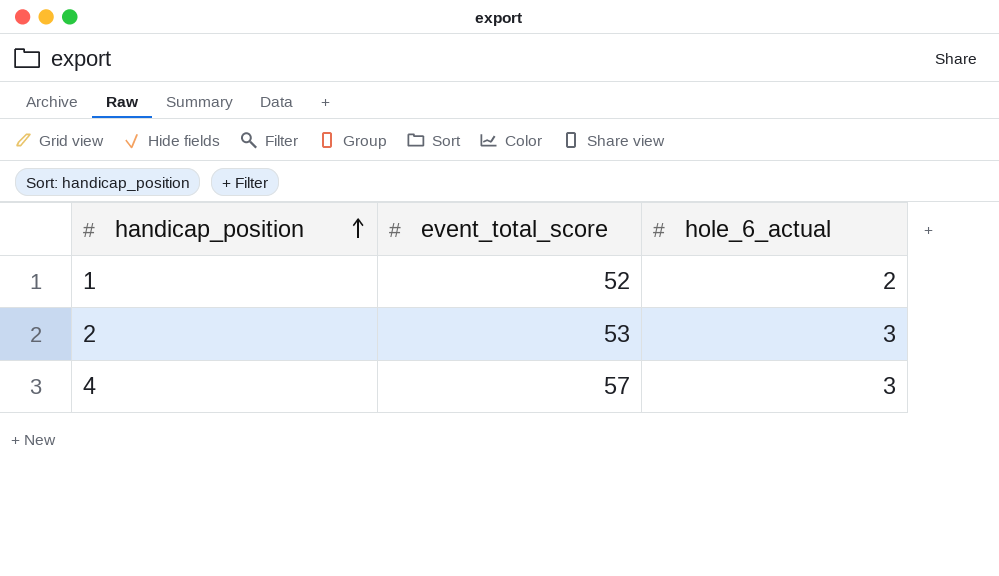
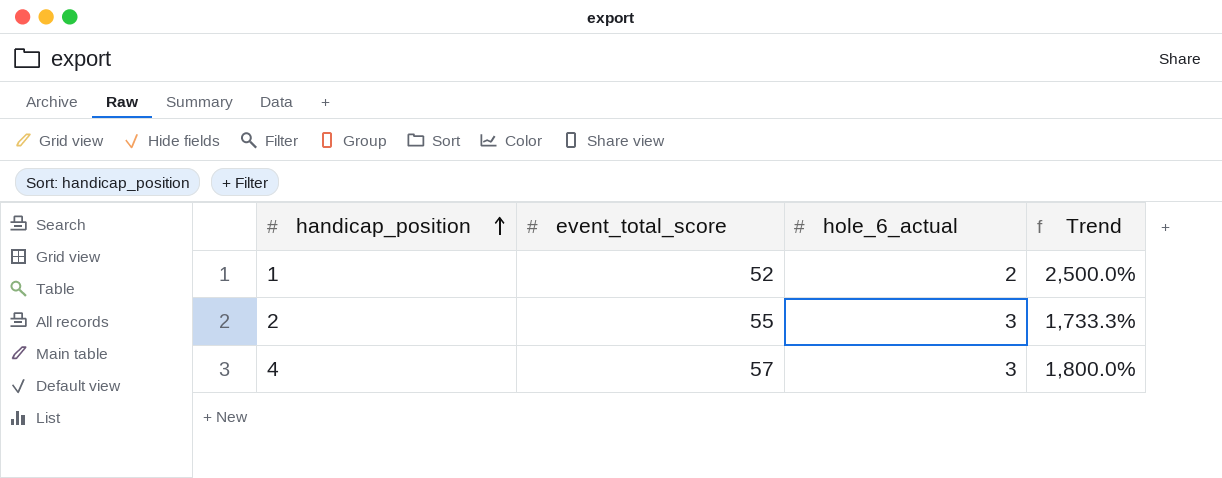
column Trend | formula: none -> ([event_total_score] - [hole_6_actual]) / [hole_6_actual]
2 | event_total_score: 53 -> 55

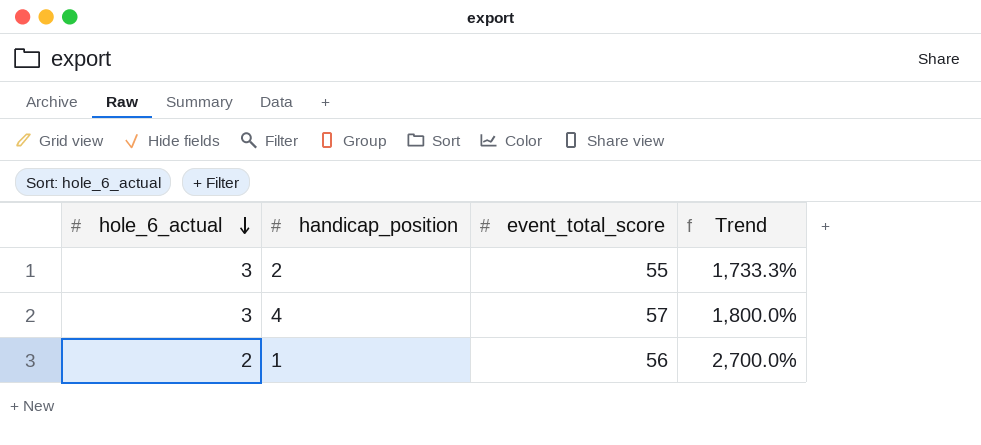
row order: handicap_position ascending -> hole_6_actual descending
column hole_6_actual | position: 3 -> 1
1 | event_total_score: 52 -> 56
1 | Trend: 2,500.0% -> 2,700.0%

